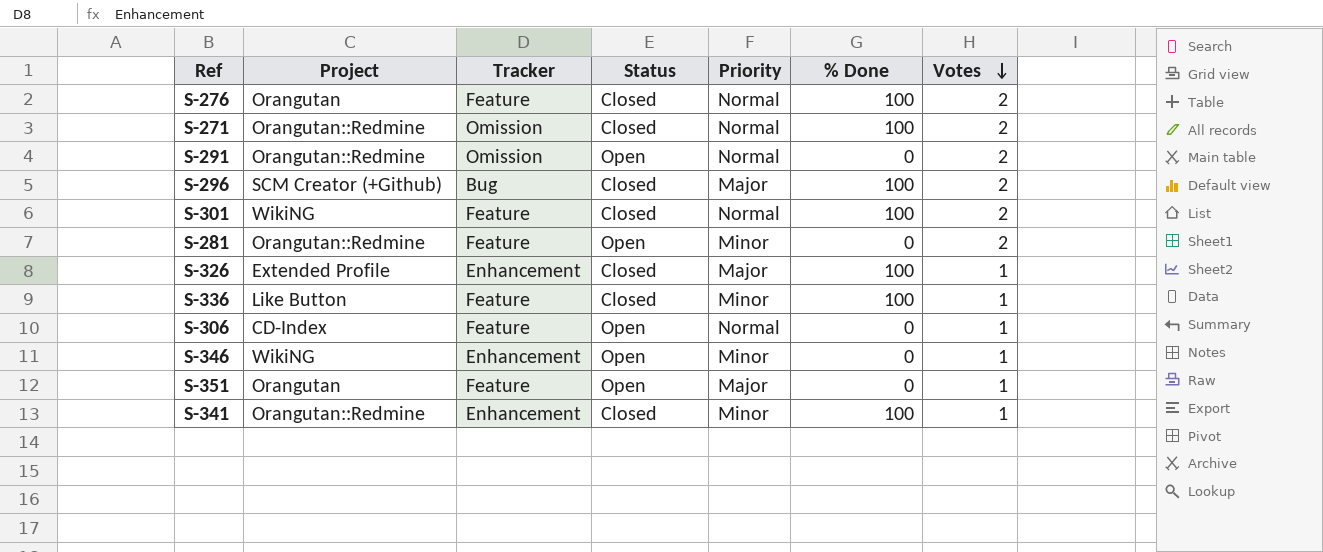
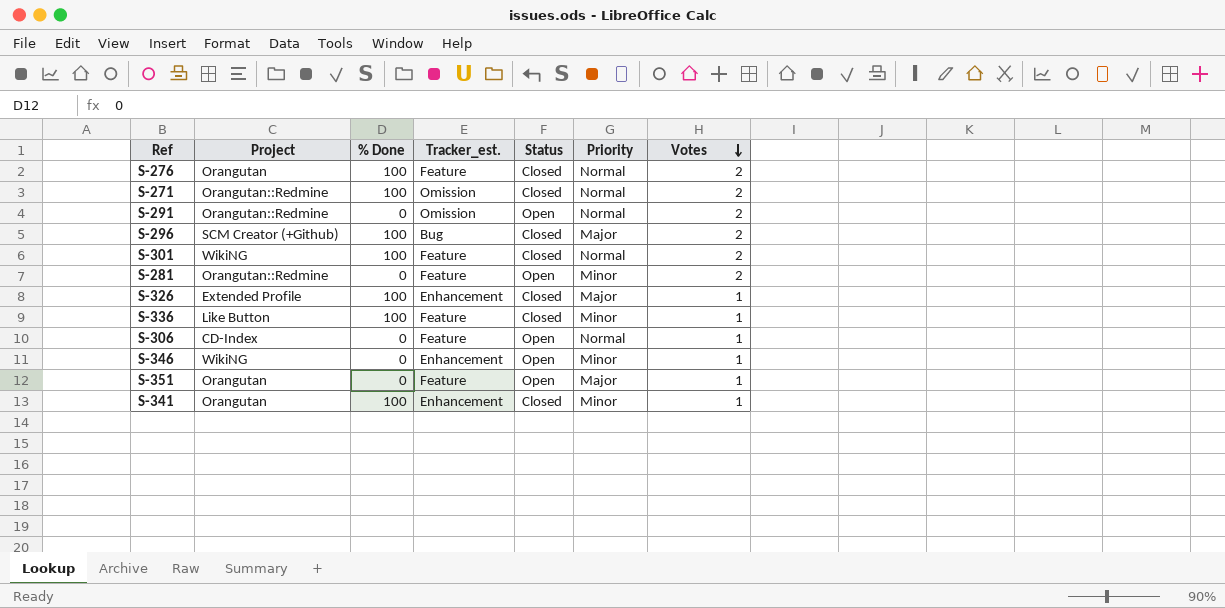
column % Done | position: 6 -> 3
column name: Tracker -> Tracker_est.
S-341 | Project: Orangutan::Redmine -> Orangutan

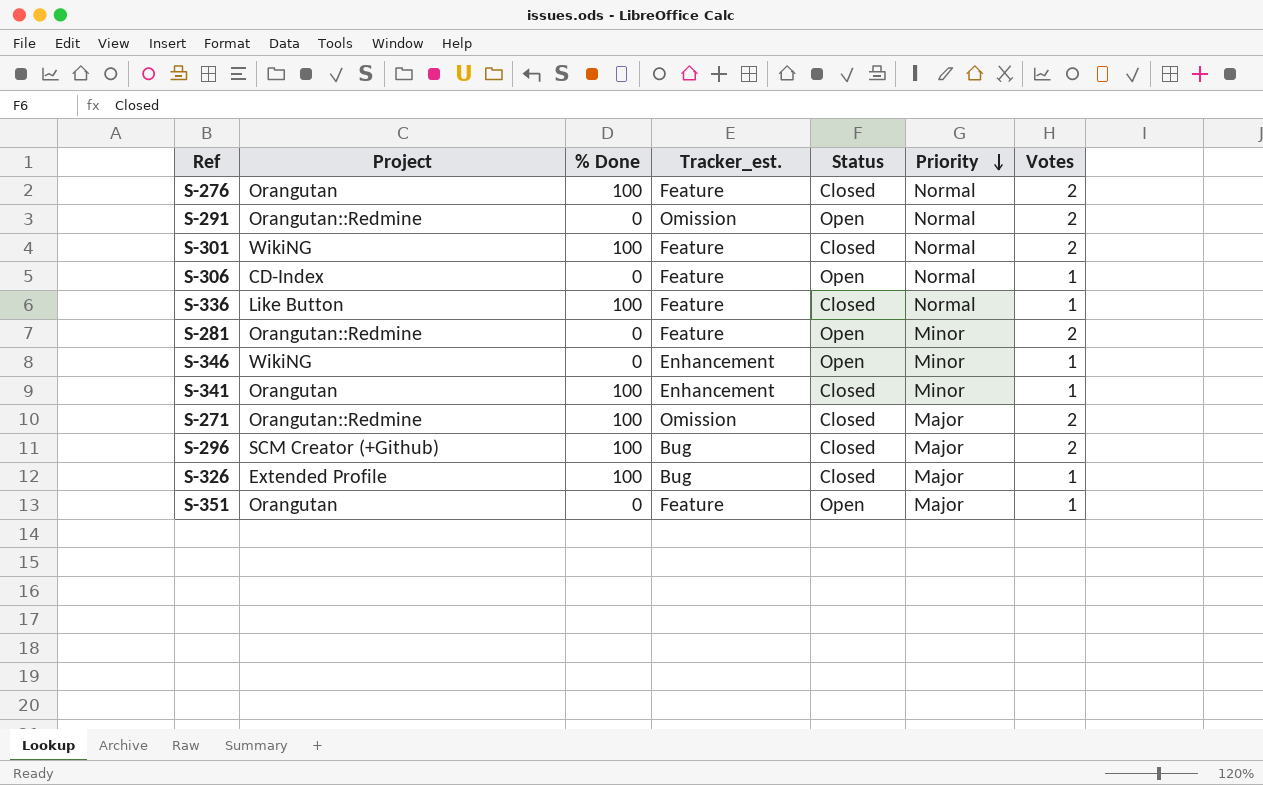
row order: Votes descending -> Priority descending
S-336 | Priority: Minor -> Normal
S-271 | Priority: Normal -> Major
S-326 | Tracker_est.: Enhancement -> Bug

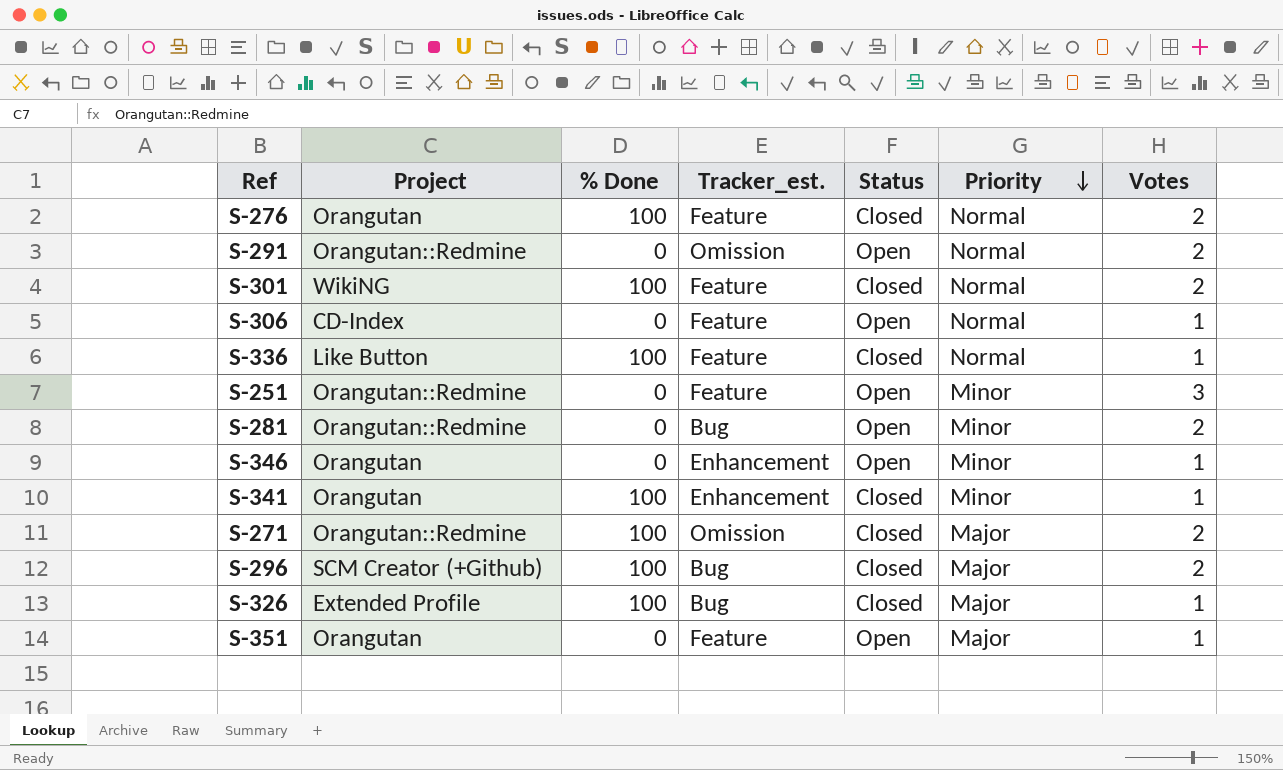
row S-251: none -> Orangutan::Redmine | 0 | Feature | Open | Minor | 3
S-281 | Tracker_est.: Feature -> Bug
S-346 | Project: WikiNG -> Orangutan

